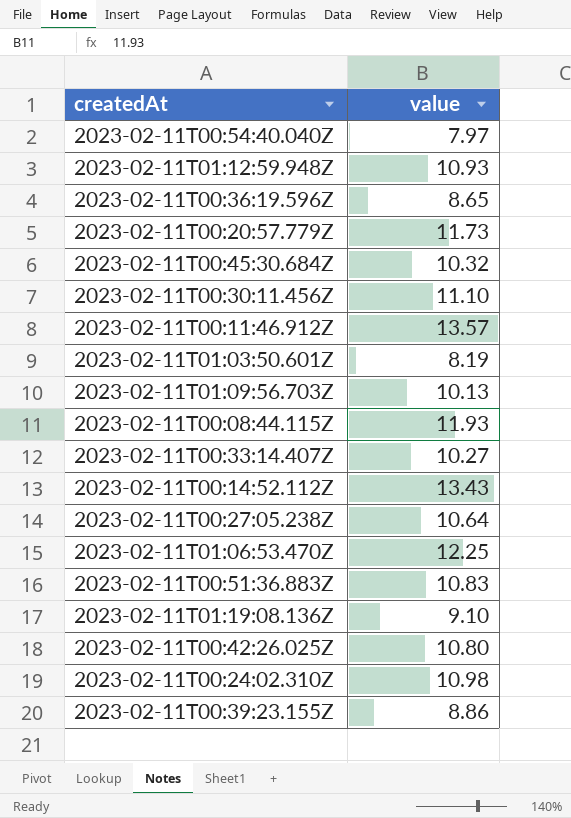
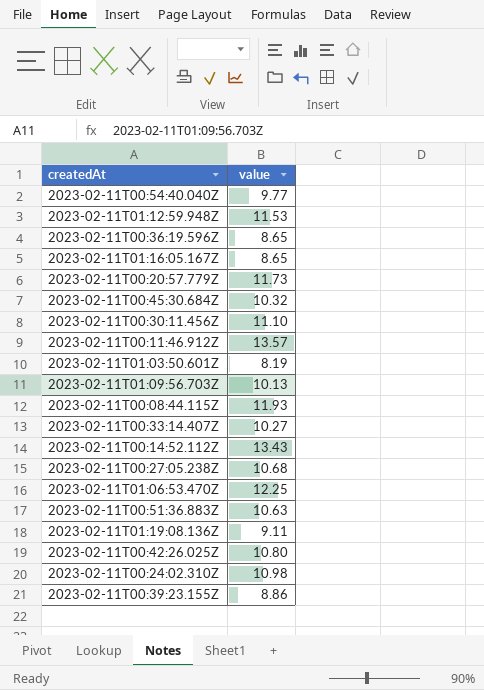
2023-02-11T00:54:40.040Z | value: 7.97 -> 9.77
2023-02-11T01:12:59.948Z | value: 10.93 -> 11.53
row 2023-02-11T01:16:05.167Z: none -> 8.65
2023-02-11T00:27:05.238Z | value: 10.64 -> 10.68
2023-02-11T00:51:36.883Z | value: 10.83 -> 10.63
2023-02-11T01:19:08.136Z | value: 9.10 -> 9.11

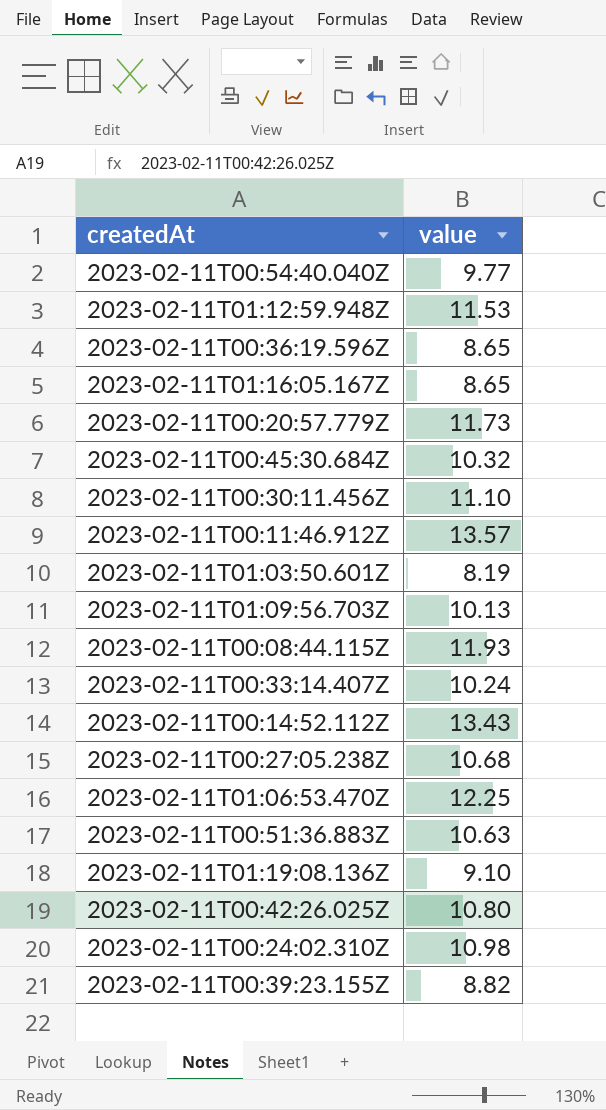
2023-02-11T00:33:14.407Z | value: 10.27 -> 10.24
2023-02-11T01:19:08.136Z | value: 9.11 -> 9.10
2023-02-11T00:39:23.155Z | value: 8.86 -> 8.82

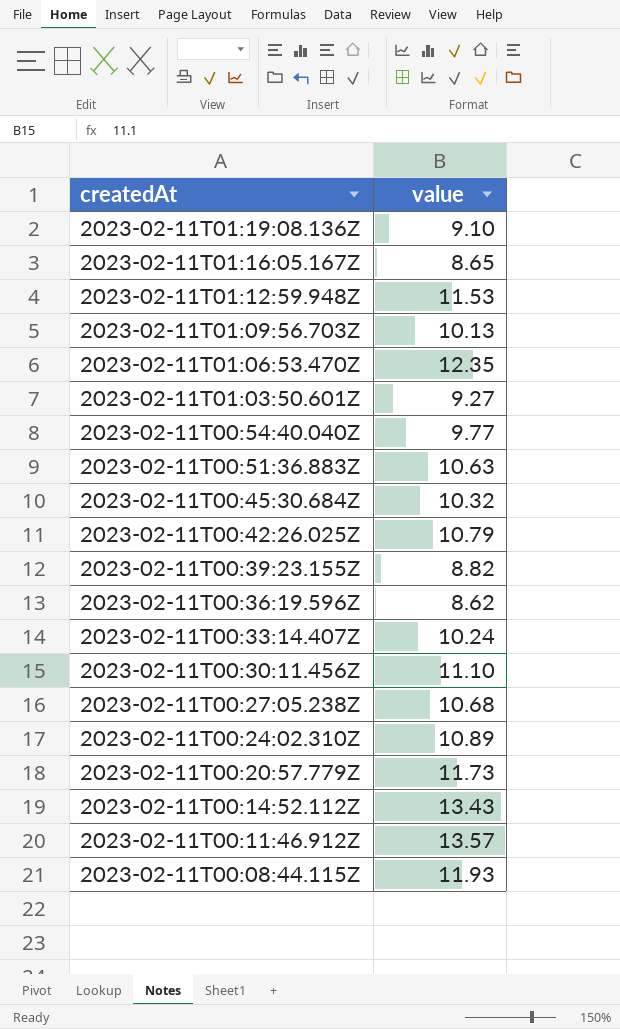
row order: none -> createdAt descending
2023-02-11T01:06:53.470Z | value: 12.25 -> 12.35
2023-02-11T01:03:50.601Z | value: 8.19 -> 9.27
2023-02-11T00:42:26.025Z | value: 10.80 -> 10.79
2023-02-11T00:36:19.596Z | value: 8.65 -> 8.62
2023-02-11T00:24:02.310Z | value: 10.98 -> 10.89

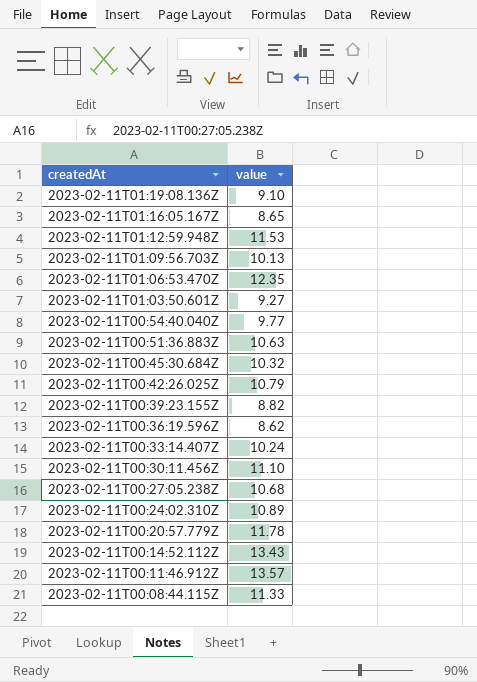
2023-02-11T00:20:57.779Z | value: 11.73 -> 11.78
2023-02-11T00:08:44.115Z | value: 11.93 -> 11.33

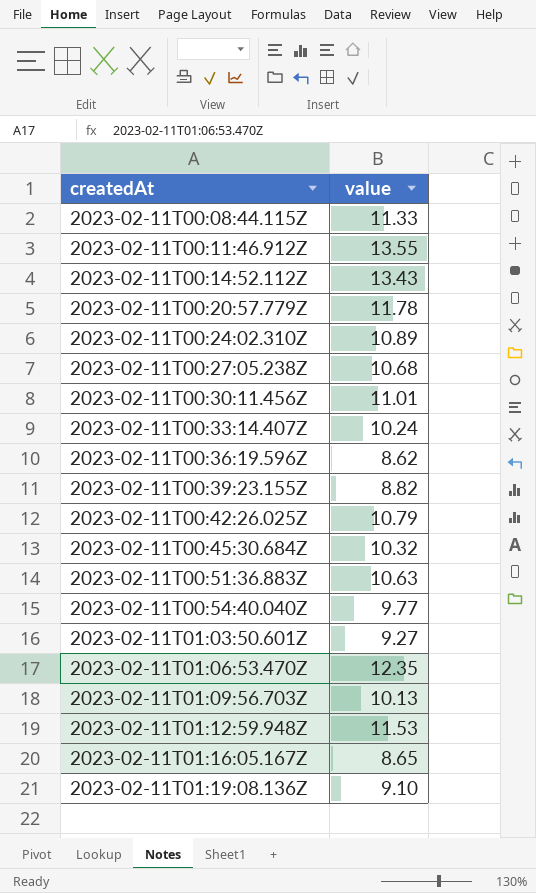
row order: createdAt descending -> createdAt ascending
2023-02-11T00:11:46.912Z | value: 13.57 -> 13.55
2023-02-11T00:30:11.456Z | value: 11.10 -> 11.01

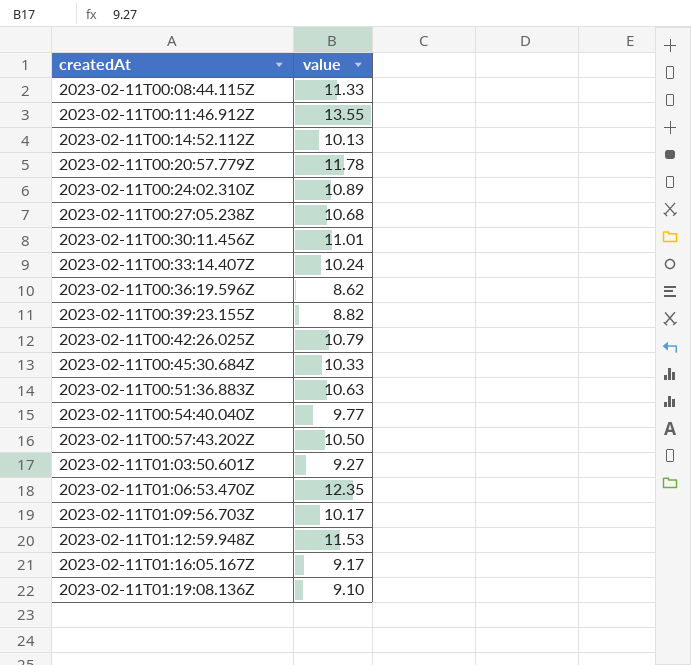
2023-02-11T00:14:52.112Z | value: 13.43 -> 10.13
2023-02-11T00:45:30.684Z | value: 10.32 -> 10.33
row 2023-02-11T00:57:43.202Z: none -> 10.50
2023-02-11T01:09:56.703Z | value: 10.13 -> 10.17
2023-02-11T01:16:05.167Z | value: 8.65 -> 9.17

